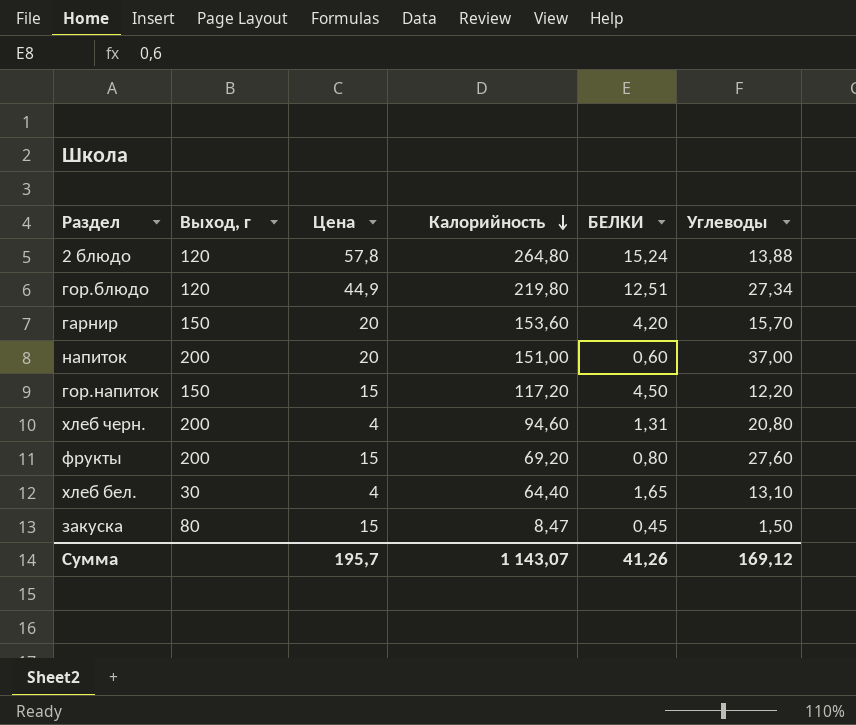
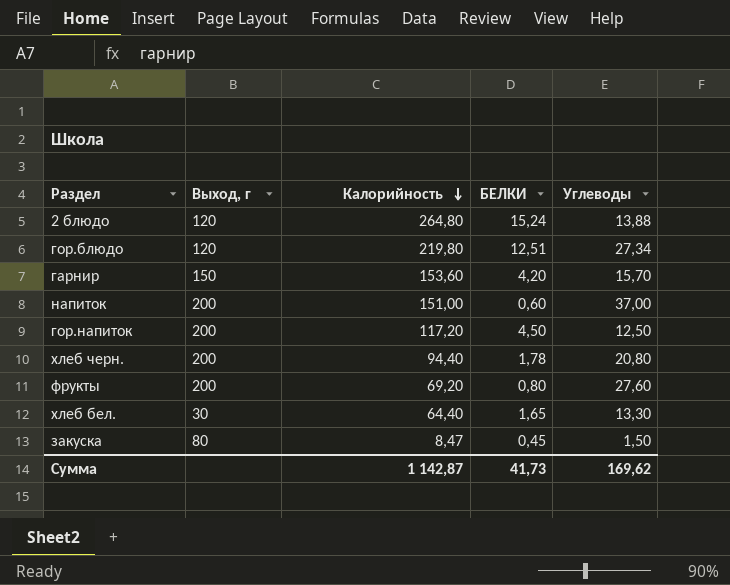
column Цена | position: 3 -> none
гор.напиток | Выход, г: 150 -> 200
гор.напиток | Углеводы: 12,20 -> 12,50
хлеб черн. | Калорийность: 94,60 -> 94,40
хлеб черн. | БЕЛКИ: 1,31 -> 1,78
хлеб бел. | Углеводы: 13,10 -> 13,30
Сумма | Калорийность: 1 143,07 -> 1 142,87
Сумма | БЕЛКИ: 41,26 -> 41,73
Сумма | Углеводы: 169,12 -> 169,62

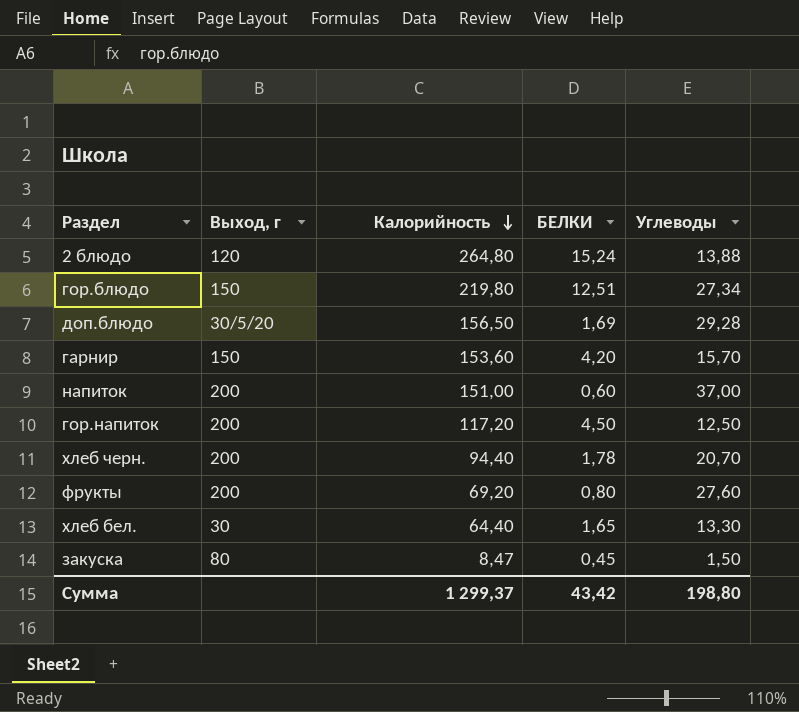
гор.блюдо | Выход, г: 120 -> 150
row доп.блюдо: none -> 30/5/20 | 156,50 | 1,69 | 29,28
хлеб черн. | Углеводы: 20,80 -> 20,70
Сумма | Калорийность: 1 142,87 -> 1 299,37
Сумма | БЕЛКИ: 41,73 -> 43,42
Сумма | Углеводы: 169,62 -> 198,80

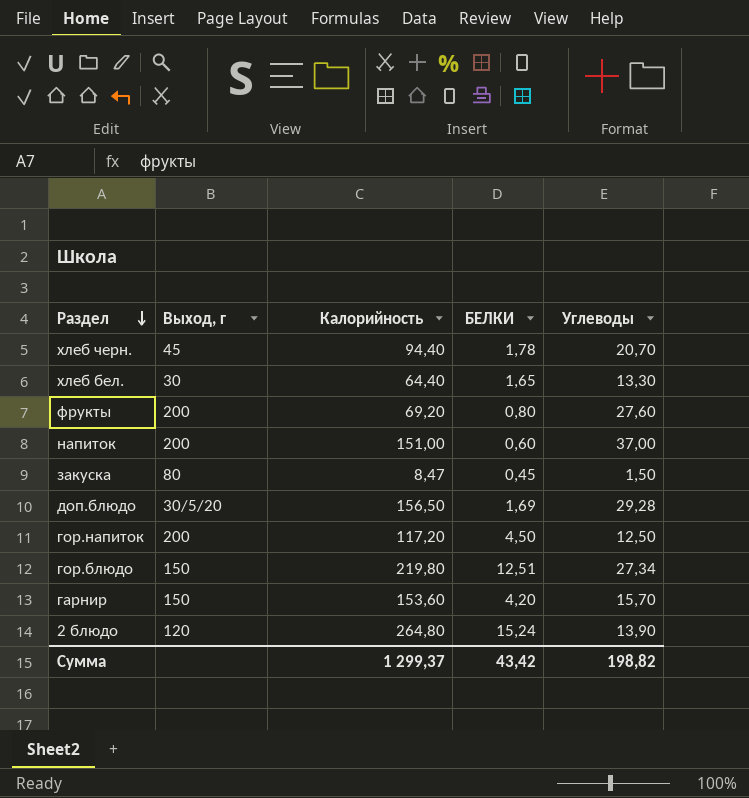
row order: Калорийность descending -> Раздел descending
хлеб черн. | Выход, г: 200 -> 45
2 блюдо | Углеводы: 13,88 -> 13,90
Сумма | Углеводы: 198,80 -> 198,82

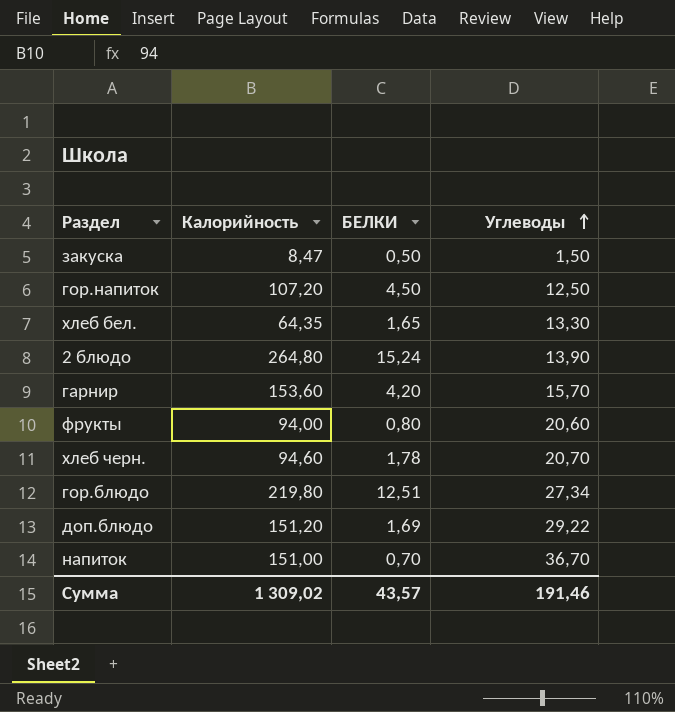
row order: Раздел descending -> Углеводы ascending
column Выход, г | position: 2 -> none
закуска | БЕЛКИ: 0,45 -> 0,50
гор.напиток | Калорийность: 117,20 -> 107,20
хлеб бел. | Калорийность: 64,40 -> 64,35
фрукты | Калорийность: 69,20 -> 94,00
фрукты | Углеводы: 27,60 -> 20,60
хлеб черн. | Калорийность: 94,40 -> 94,60
доп.блюдо | Калорийность: 156,50 -> 151,20
доп.блюдо | Углеводы: 29,28 -> 29,22
напиток | БЕЛКИ: 0,60 -> 0,70
напиток | Углеводы: 37,00 -> 36,70
Сумма | Калорийность: 1 299,37 -> 1 309,02
Сумма | БЕЛКИ: 43,42 -> 43,57
Сумма | Углеводы: 198,82 -> 191,46

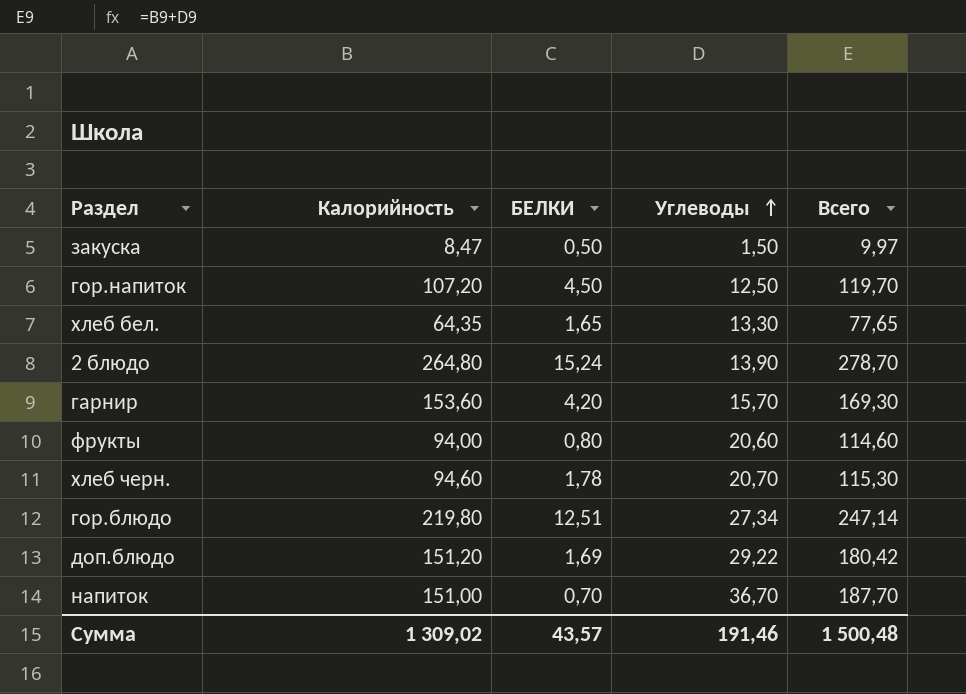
column Всего | formula: none -> [Калорийность] + [Углеводы]

